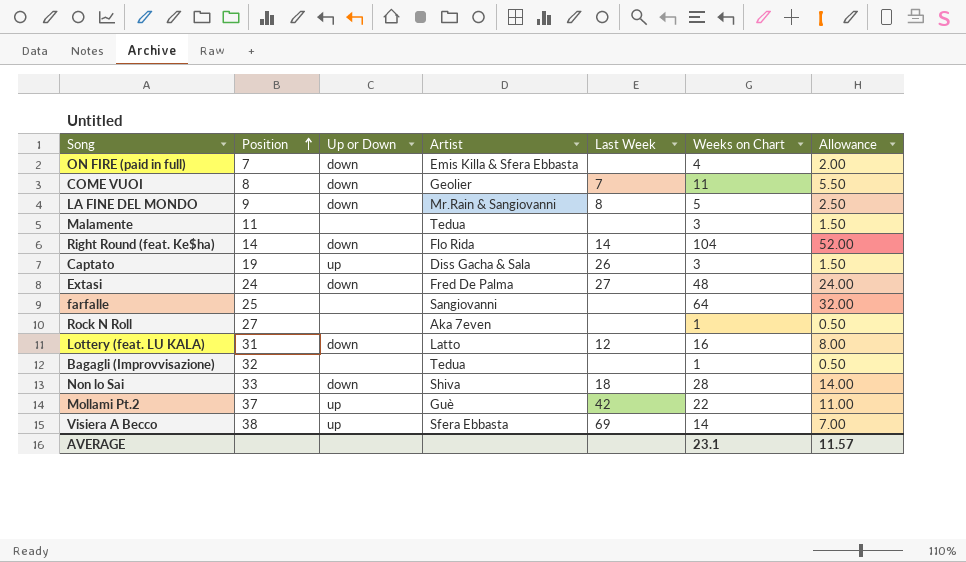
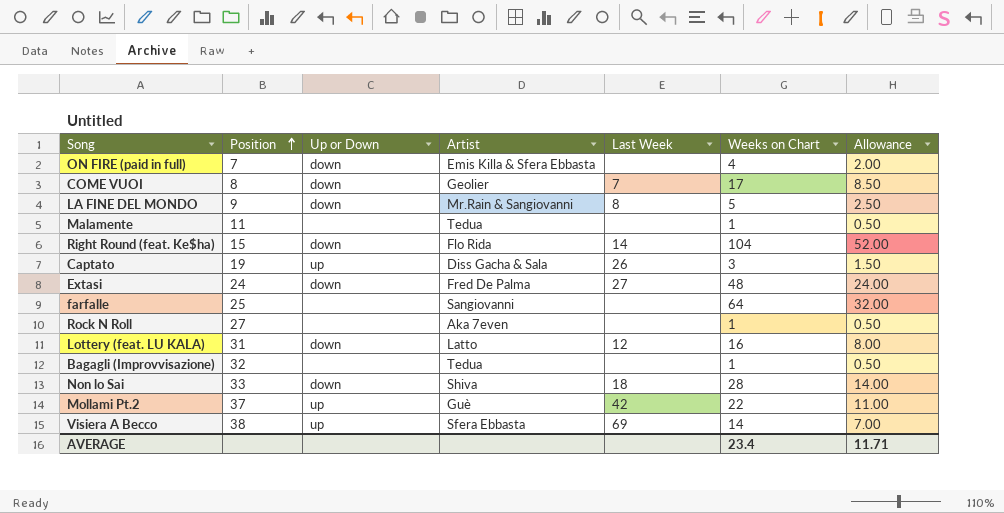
COME VUOI | Weeks on Chart: 11 -> 17
COME VUOI | Allowance: 5.50 -> 8.50
Malamente | Weeks on Chart: 3 -> 1
Malamente | Allowance: 1.50 -> 0.50
Right Round (feat. Ke$ha) | Position: 14 -> 15
AVERAGE | Weeks on Chart: 23.1 -> 23.4
AVERAGE | Allowance: 11.57 -> 11.71

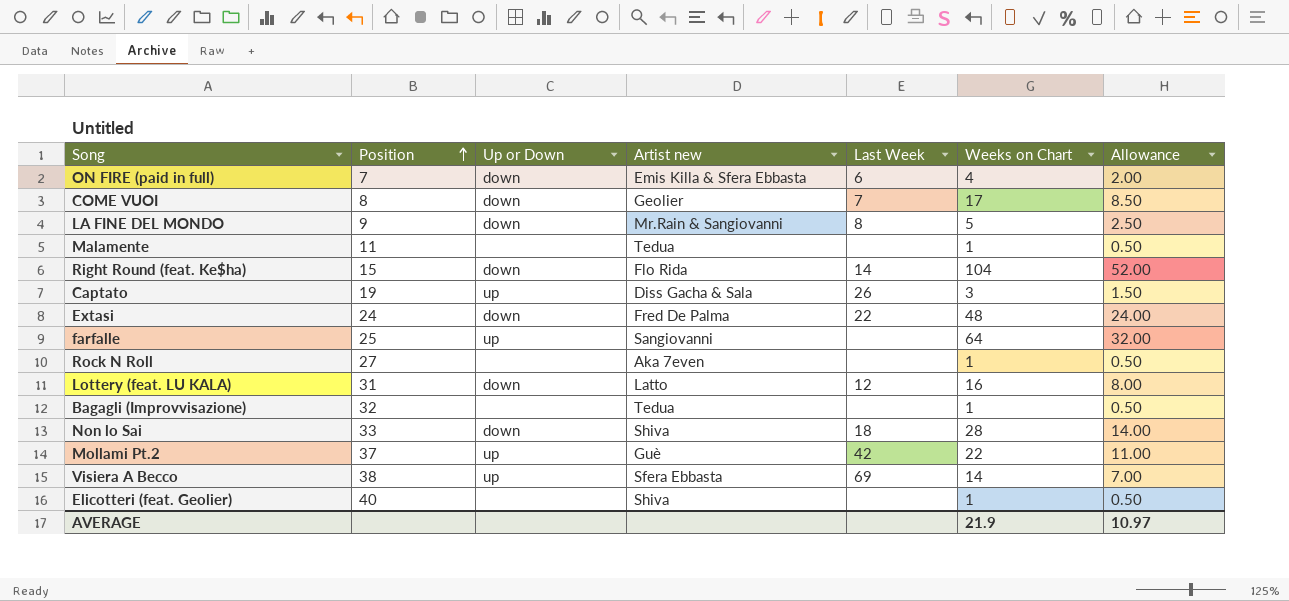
column name: Artist -> Artist new
ON FIRE (paid in full) | Last Week: none -> 6
Extasi | Last Week: 27 -> 22
farfalle | Up or Down: none -> up
row Elicotteri (feat. Geolier): none -> 40 | none | Shiva | none | 1 | 0.50
AVERAGE | Weeks on Chart: 23.4 -> 21.9
AVERAGE | Allowance: 11.71 -> 10.97

